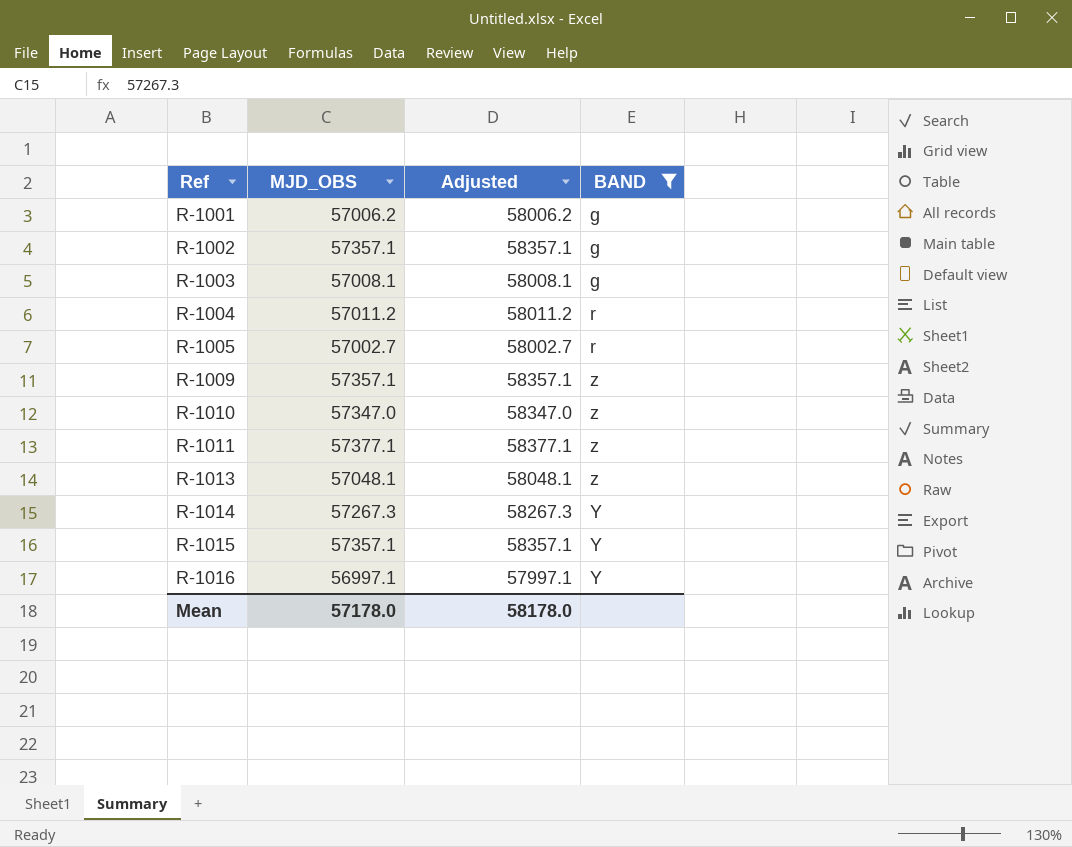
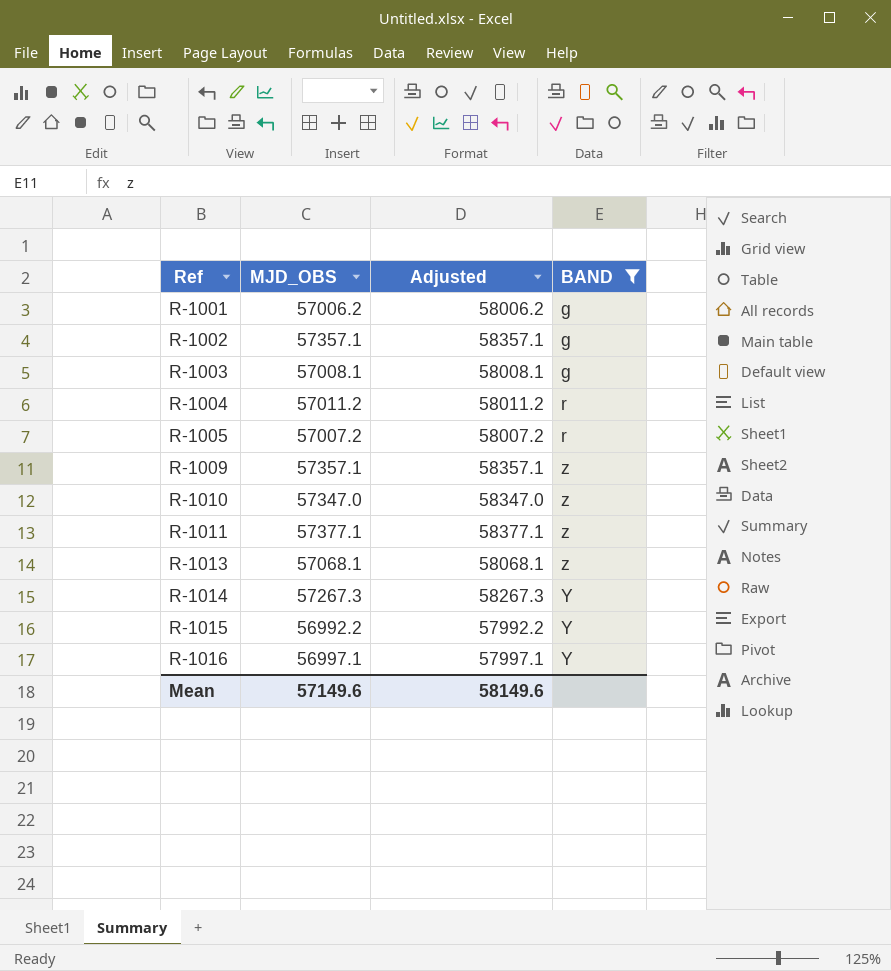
R-1005 | MJD_OBS: 57002.7 -> 57007.2
R-1005 | Adjusted: 58002.7 -> 58007.2
R-1013 | MJD_OBS: 57048.1 -> 57068.1
R-1013 | Adjusted: 58048.1 -> 58068.1
R-1015 | MJD_OBS: 57357.1 -> 56992.2
R-1015 | Adjusted: 58357.1 -> 57992.2
Mean | MJD_OBS: 57178.0 -> 57149.6
Mean | Adjusted: 58178.0 -> 58149.6

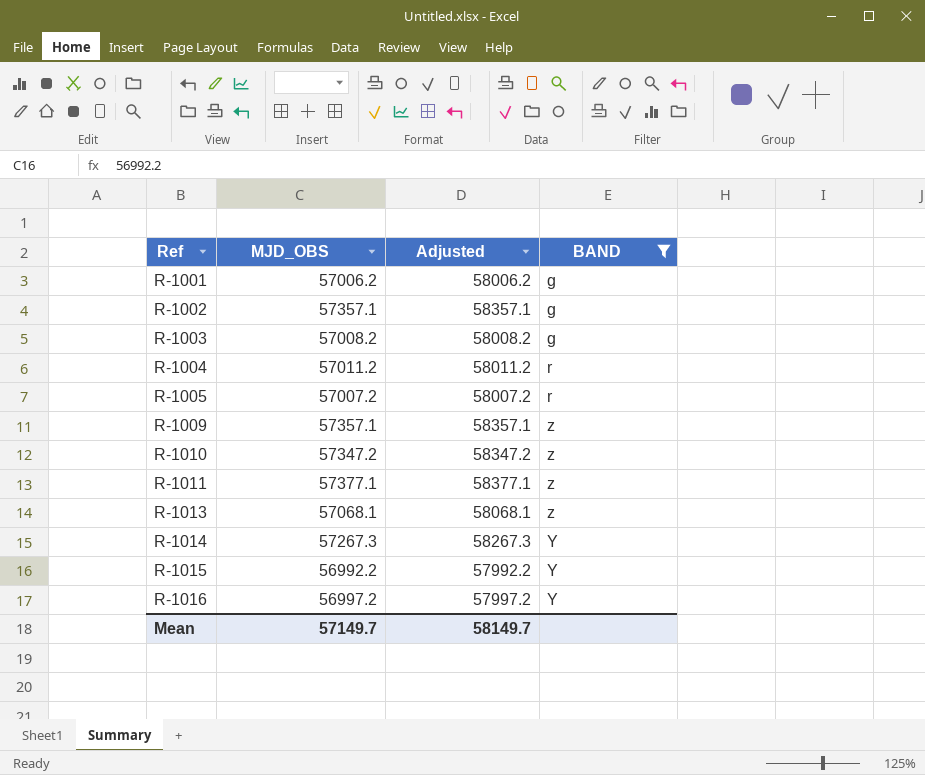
R-1003 | MJD_OBS: 57008.1 -> 57008.2
R-1003 | Adjusted: 58008.1 -> 58008.2
R-1010 | MJD_OBS: 57347.0 -> 57347.2
R-1010 | Adjusted: 58347.0 -> 58347.2
R-1016 | MJD_OBS: 56997.1 -> 56997.2
R-1016 | Adjusted: 57997.1 -> 57997.2
Mean | MJD_OBS: 57149.6 -> 57149.7
Mean | Adjusted: 58149.6 -> 58149.7

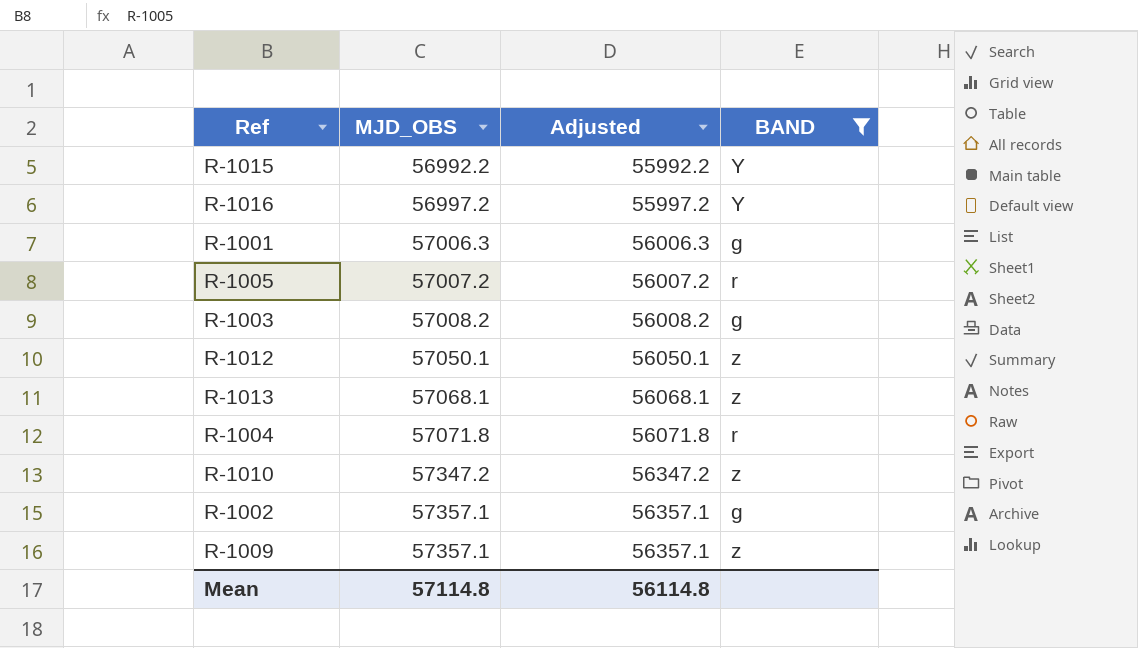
row order: Ref ascending -> MJD_OBS ascending
column Adjusted | formula: [MJD_OBS] + 1000 -> [MJD_OBS] - 1000
row R-1011: 57377.1 | 58377.1 | z -> none
row R-1014: 57267.3 | 58267.3 | Y -> none
R-1001 | MJD_OBS: 57006.2 -> 57006.3
row R-1012: none -> 57050.1 | 56050.1 | z
R-1004 | MJD_OBS: 57011.2 -> 57071.8
Mean | MJD_OBS: 57149.7 -> 57114.8
Mean | Adjusted: 58149.7 -> 56114.8

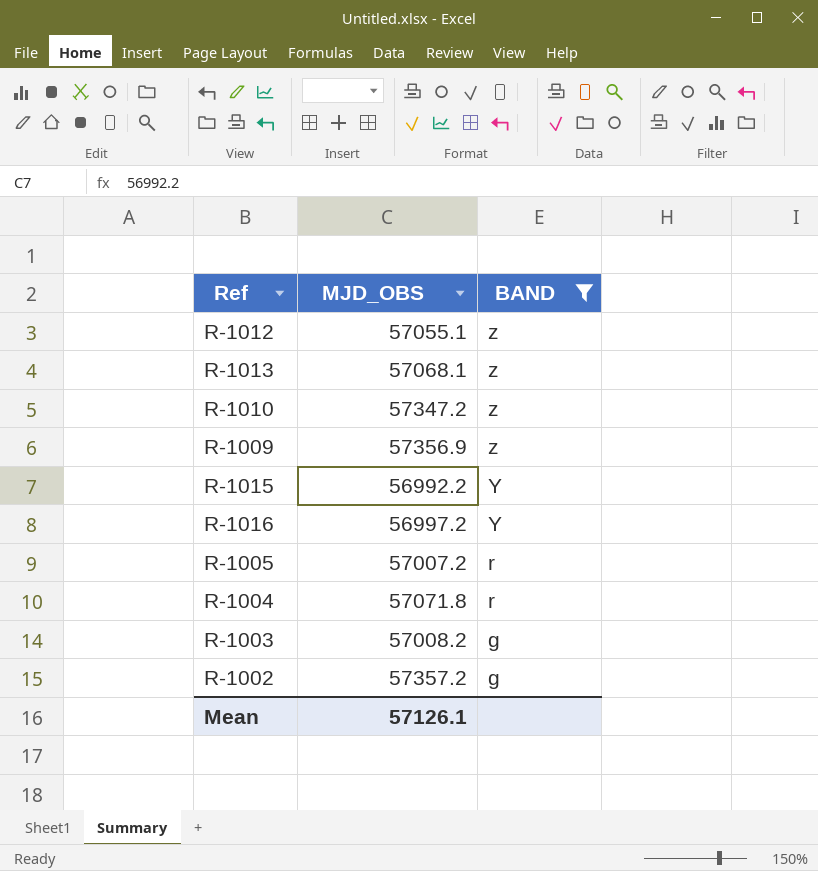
row order: MJD_OBS ascending -> BAND descending
column Adjusted | formula: [MJD_OBS] - 1000 -> none
row R-1001: 57006.3 | 56006.3 | g -> none
R-1012 | MJD_OBS: 57050.1 -> 57055.1
R-1009 | MJD_OBS: 57357.1 -> 57356.9
R-1002 | MJD_OBS: 57357.1 -> 57357.2
Mean | MJD_OBS: 57114.8 -> 57126.1

